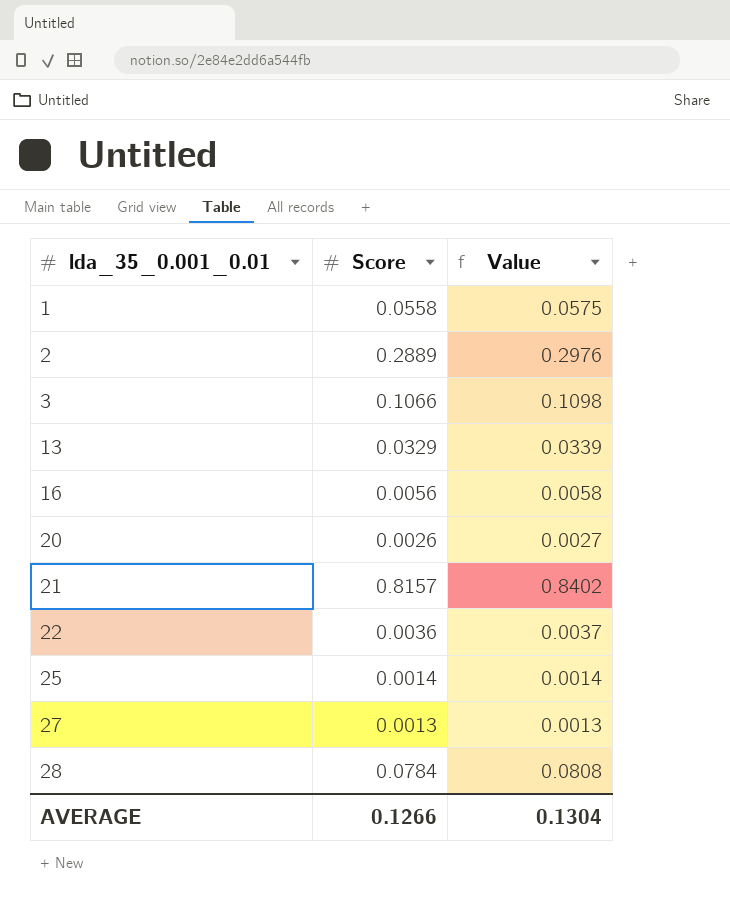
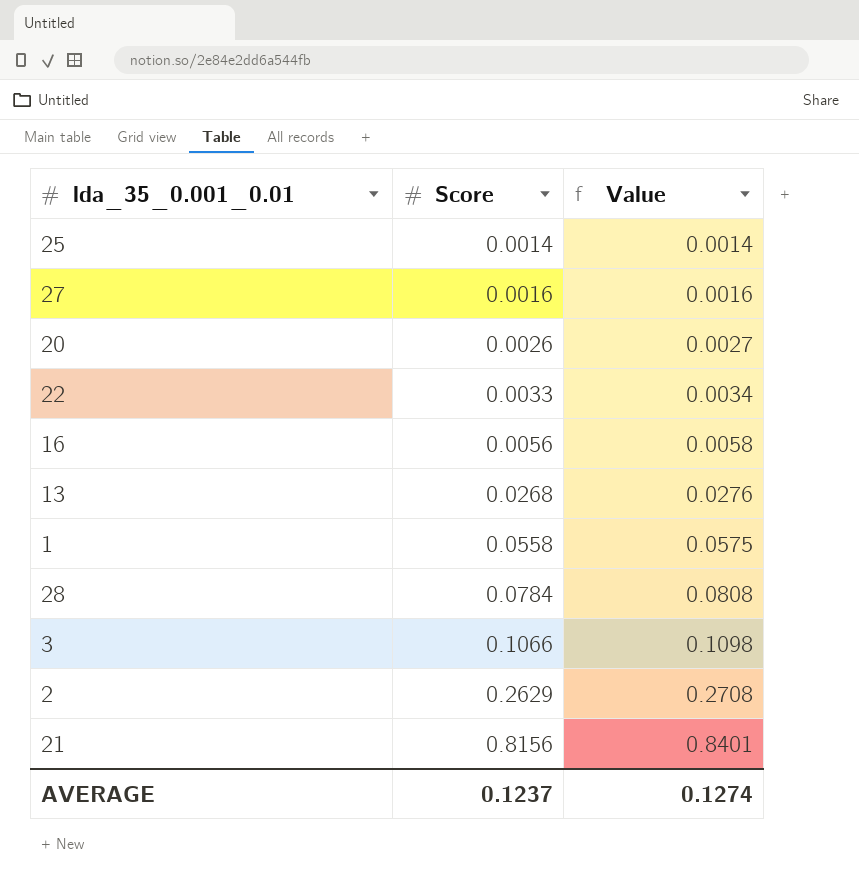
row order: lda_35_0.001_0.01 ascending -> Score ascending
27 | Score: 0.0013 -> 0.0016
27 | Value: 0.0013 -> 0.0016
22 | Score: 0.0036 -> 0.0033
22 | Value: 0.0037 -> 0.0034
13 | Score: 0.0329 -> 0.0268
13 | Value: 0.0339 -> 0.0276
2 | Score: 0.2889 -> 0.2629
2 | Value: 0.2976 -> 0.2708
21 | Score: 0.8157 -> 0.8156
21 | Value: 0.8402 -> 0.8401
AVERAGE | Score: 0.1266 -> 0.1237
AVERAGE | Value: 0.1304 -> 0.1274

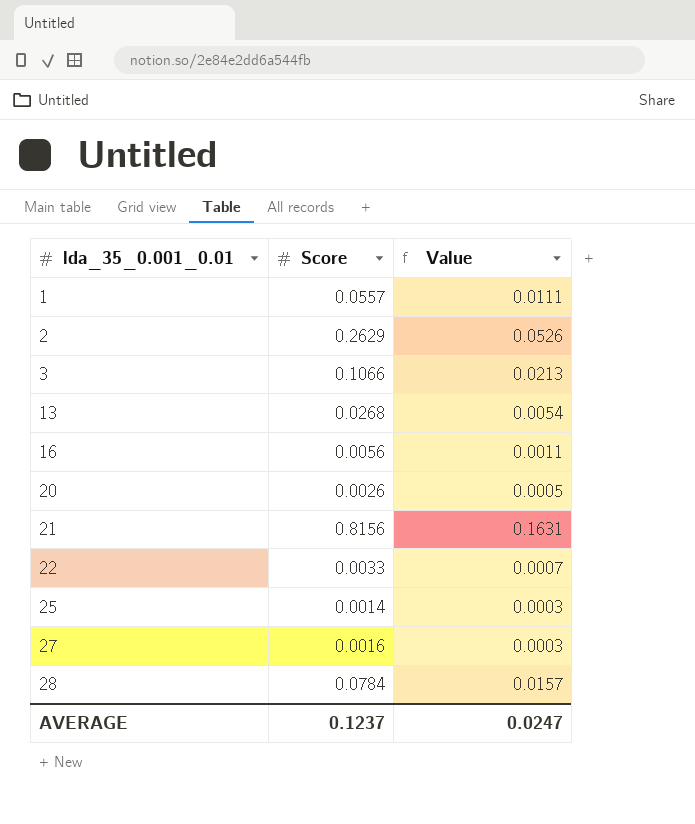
row order: Score ascending -> lda_35_0.001_0.01 ascending
column Value | formula: [Score] * 1.03 -> [Score] * 0.2
1 | Score: 0.0558 -> 0.0557
AVERAGE | Value: 0.1274 -> 0.0247

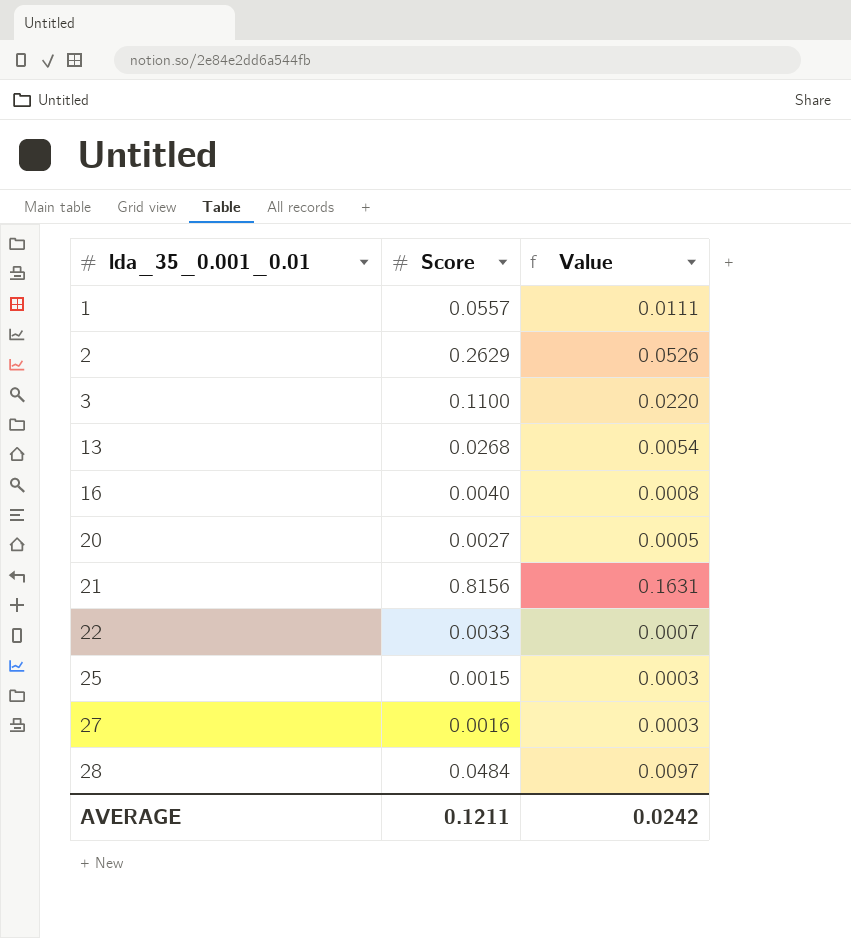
3 | Score: 0.1066 -> 0.1100
3 | Value: 0.0213 -> 0.0220
16 | Score: 0.0056 -> 0.0040
16 | Value: 0.0011 -> 0.0008
20 | Score: 0.0026 -> 0.0027
25 | Score: 0.0014 -> 0.0015
28 | Score: 0.0784 -> 0.0484
28 | Value: 0.0157 -> 0.0097
AVERAGE | Score: 0.1237 -> 0.1211
AVERAGE | Value: 0.0247 -> 0.0242

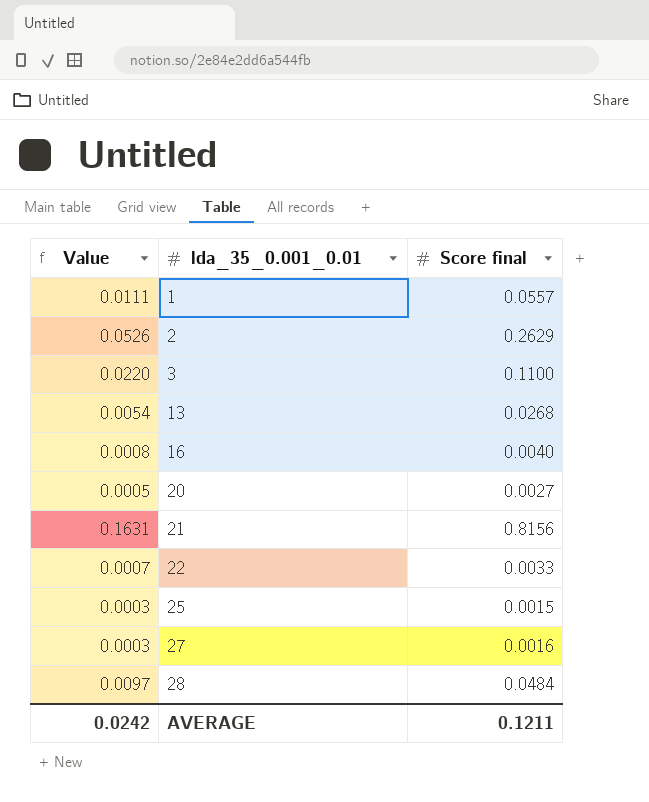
column Value | position: 3 -> 1
column name: Score -> Score final

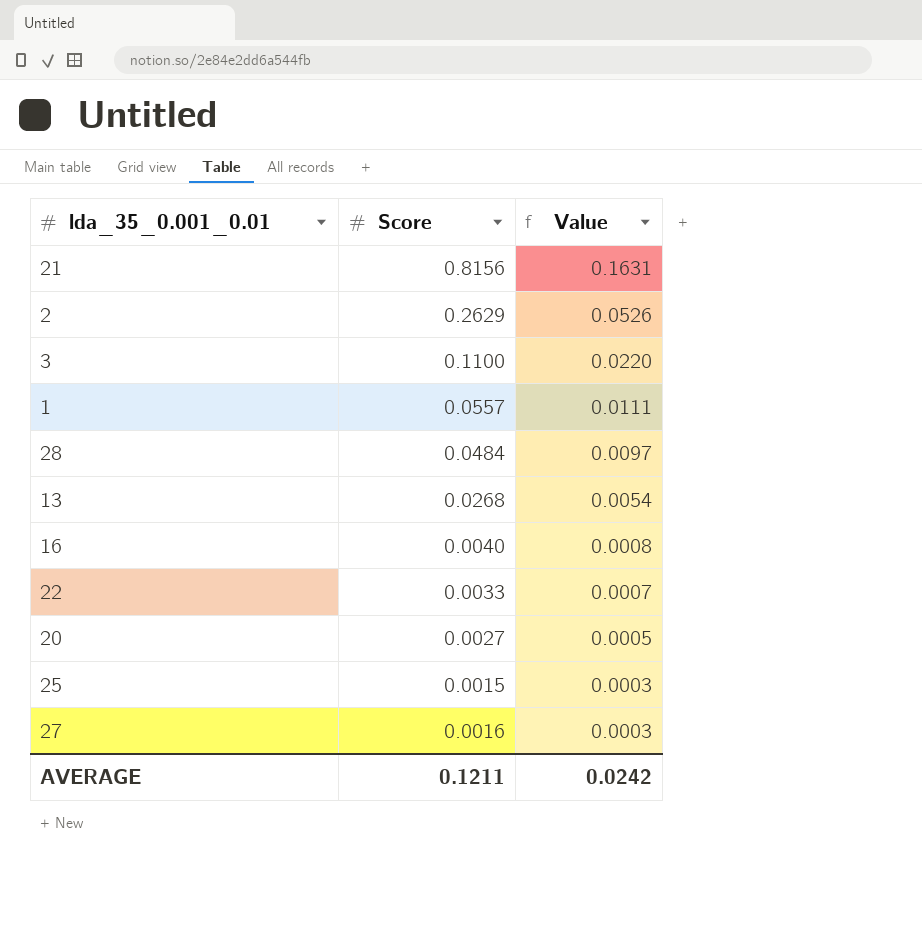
row order: lda_35_0.001_0.01 ascending -> Value descending
column name: Score final -> Score
column Value | position: 1 -> 3

